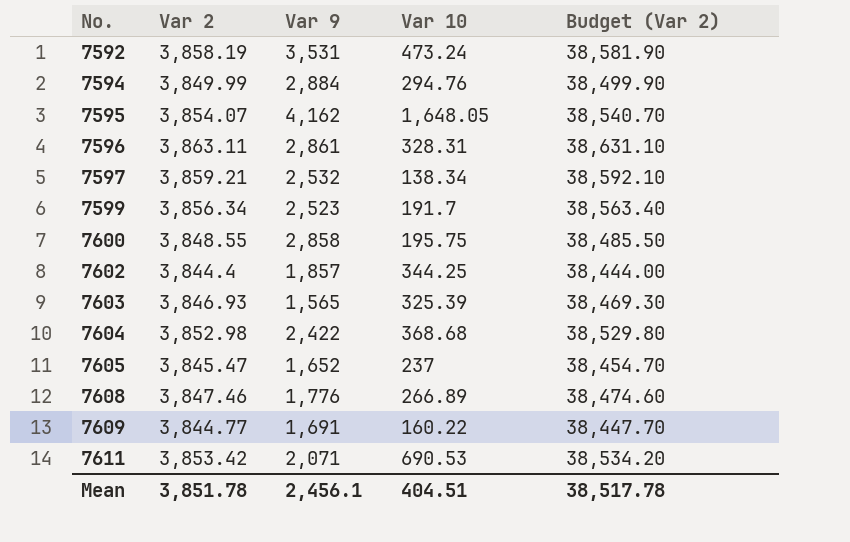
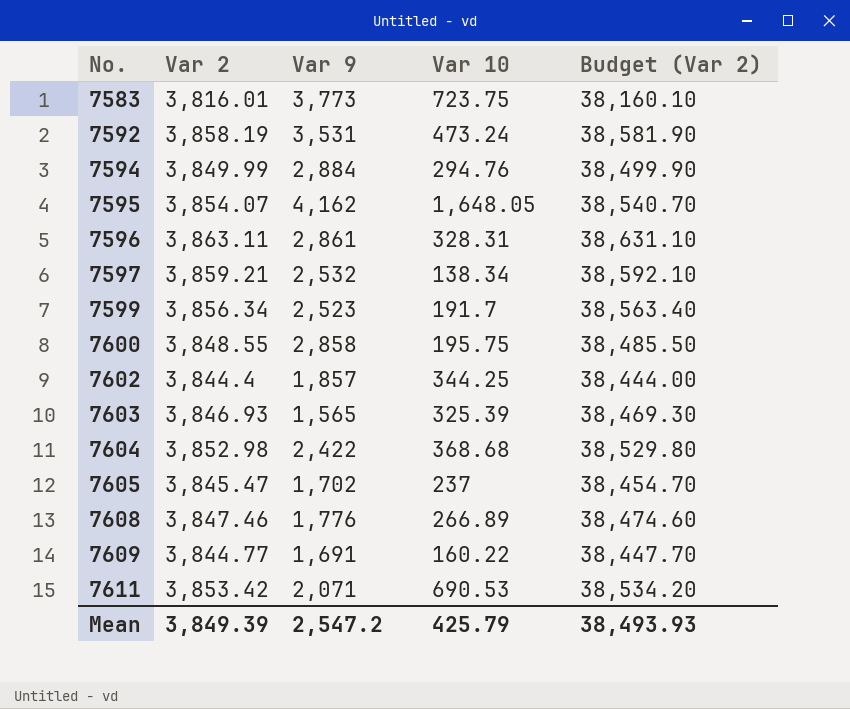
row 7583: none -> 3,816.01 | 3,773 | 723.75 | 38,160.10
7605 | Var 9: 1,652 -> 1,702
Mean | Var 2: 3,851.78 -> 3,849.39
Mean | Var 9: 2,456.1 -> 2,547.2
Mean | Var 10: 404.51 -> 425.79
Mean | Budget (Var 2): 38,517.78 -> 38,493.93

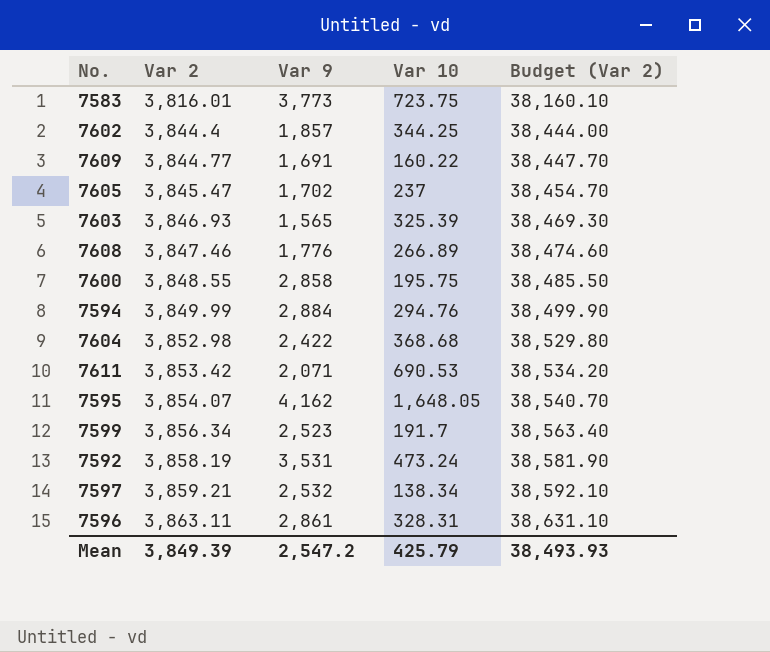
row order: No. ascending -> Var 2 ascending

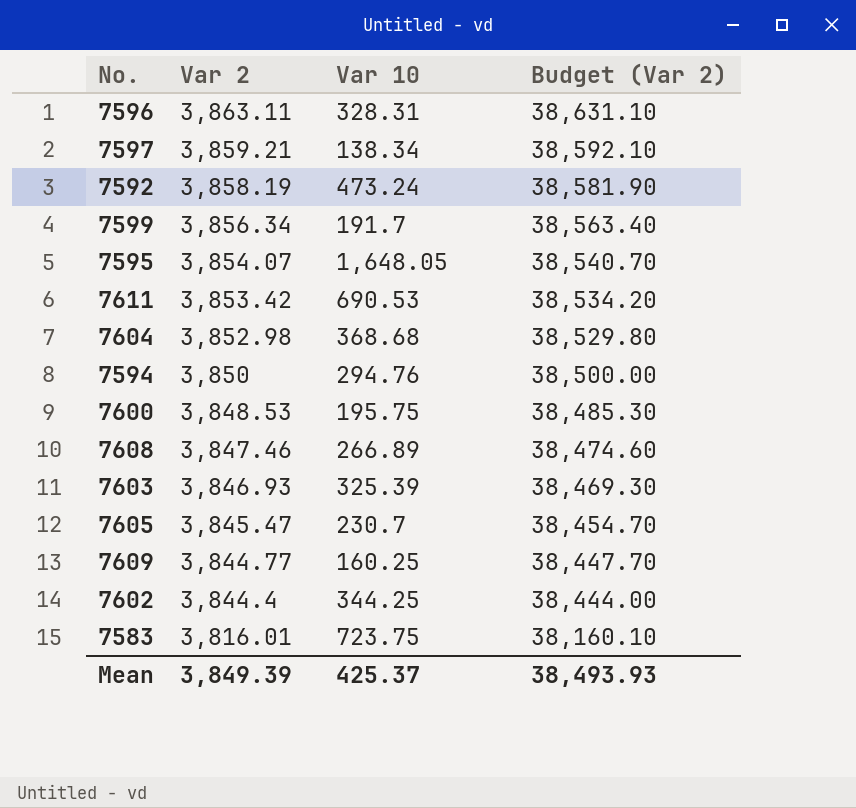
row order: Var 2 ascending -> Var 2 descending
column Var 9 | position: 3 -> none
7594 | Var 2: 3,849.99 -> 3,850
7594 | Budget (Var 2): 38,499.90 -> 38,500.00
7600 | Var 2: 3,848.55 -> 3,848.53
7600 | Budget (Var 2): 38,485.50 -> 38,485.30
7605 | Var 10: 237 -> 230.7
7609 | Var 10: 160.22 -> 160.25
Mean | Var 10: 425.79 -> 425.37

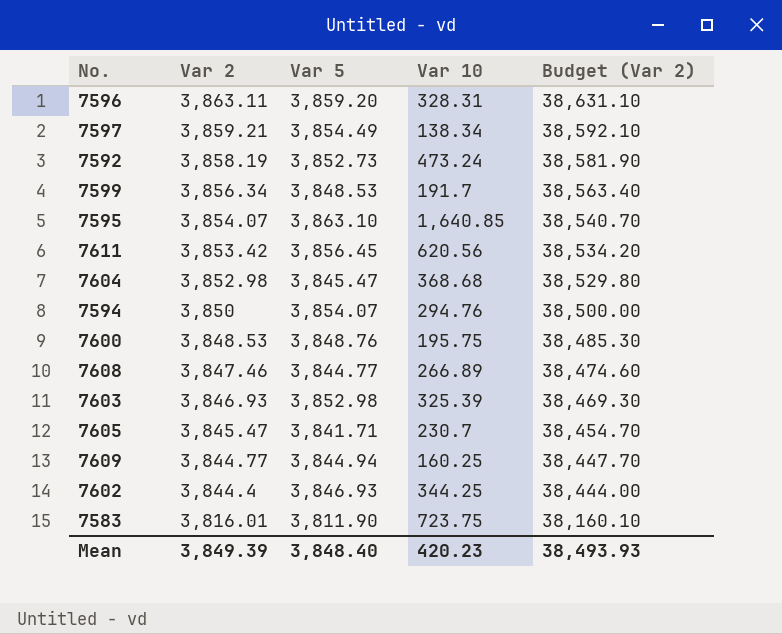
column Var 5 | position: none -> 3
7595 | Var 10: 1,648.05 -> 1,640.85
7611 | Var 10: 690.53 -> 620.56
Mean | Var 10: 425.37 -> 420.23

